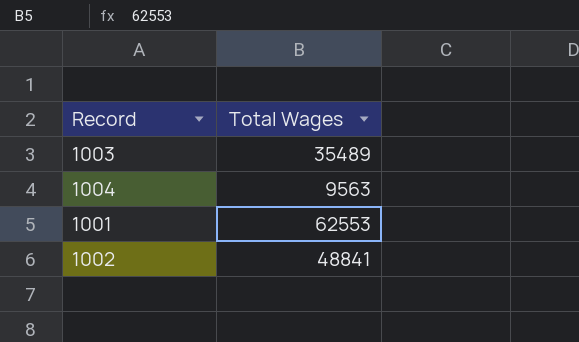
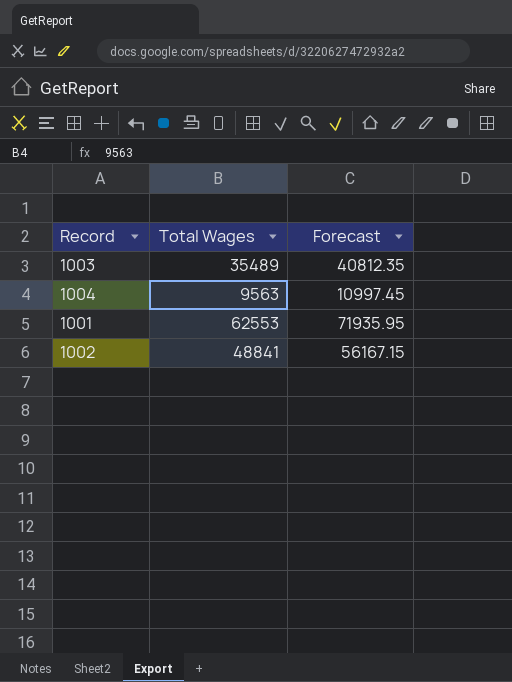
column Forecast | formula: none -> [Total Wages] * 1.15

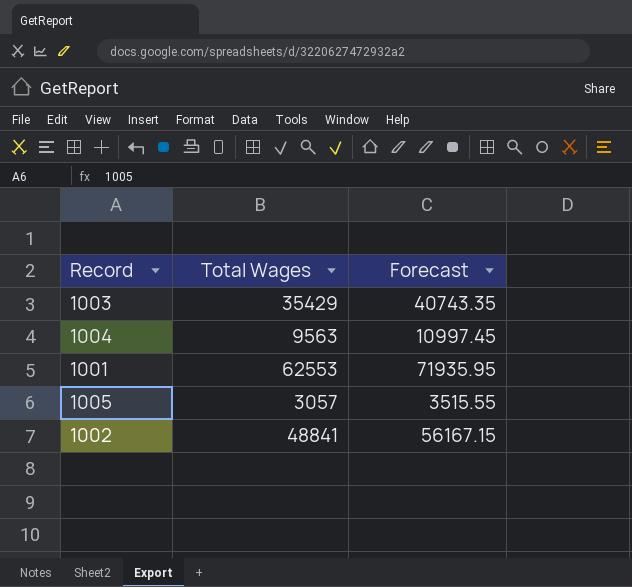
1003 | Total Wages: 35489 -> 35429
1003 | Forecast: 40812.35 -> 40743.35
row 1005: none -> 3057 | 3515.55

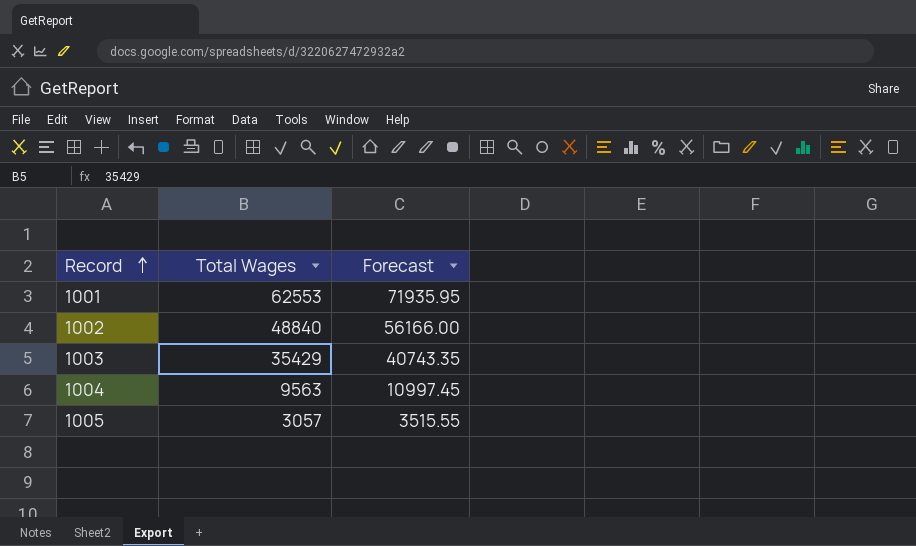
row order: none -> Record ascending
1002 | Total Wages: 48841 -> 48840
1002 | Forecast: 56167.15 -> 56166.00

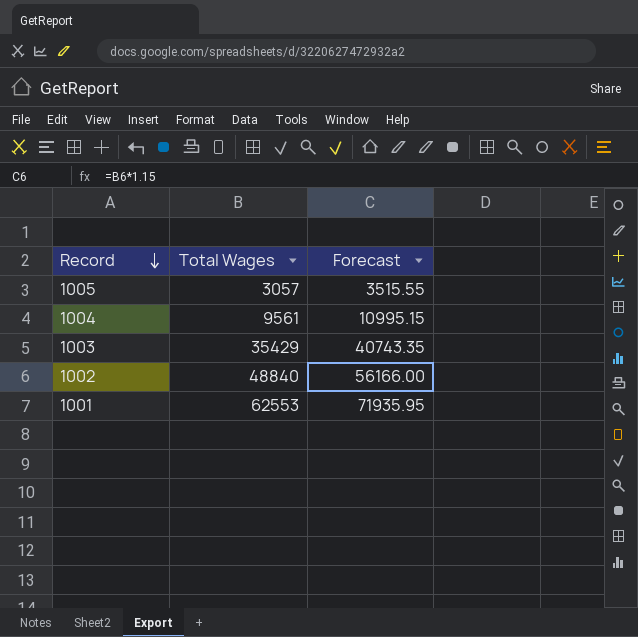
row order: Record ascending -> Record descending
1004 | Total Wages: 9563 -> 9561
1004 | Forecast: 10997.45 -> 10995.15

